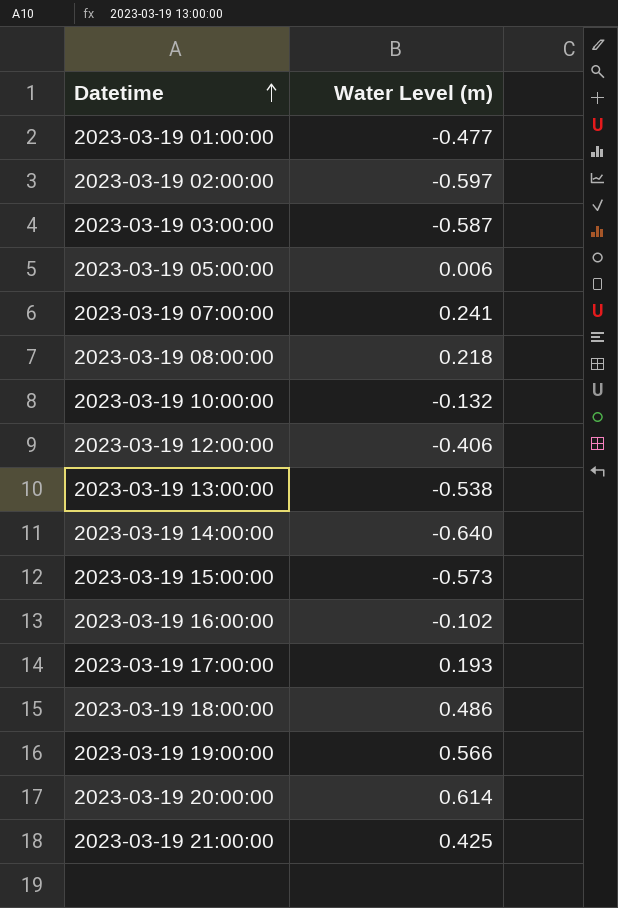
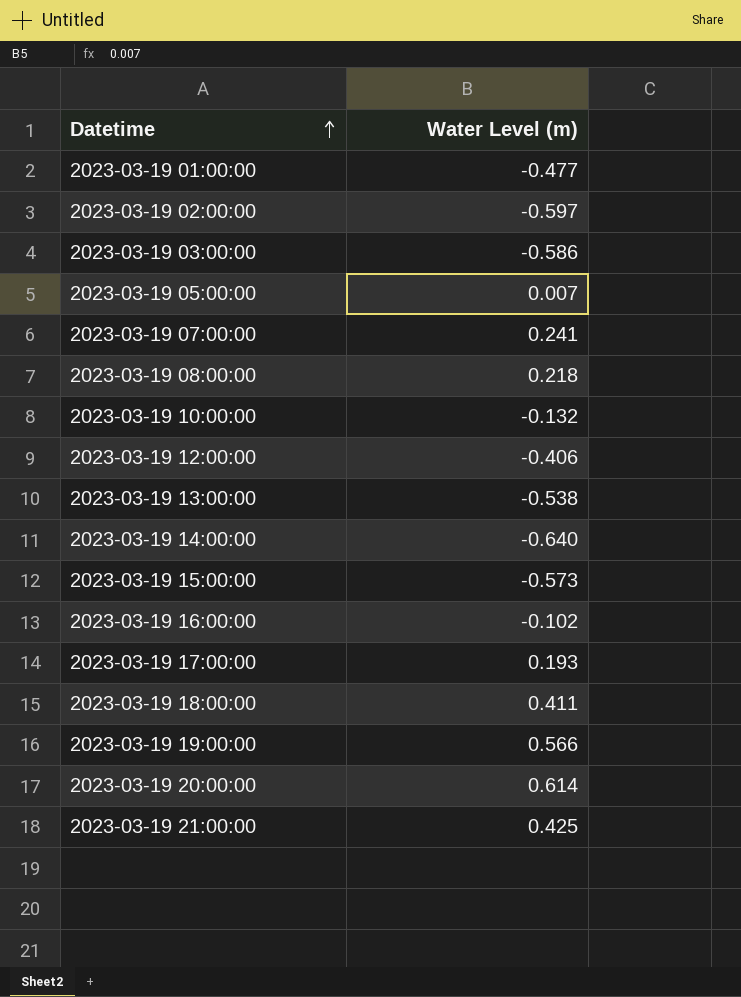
2023-03-19 03:00:00 | Water Level (m): -0.587 -> -0.586
2023-03-19 05:00:00 | Water Level (m): 0.006 -> 0.007
2023-03-19 18:00:00 | Water Level (m): 0.486 -> 0.411

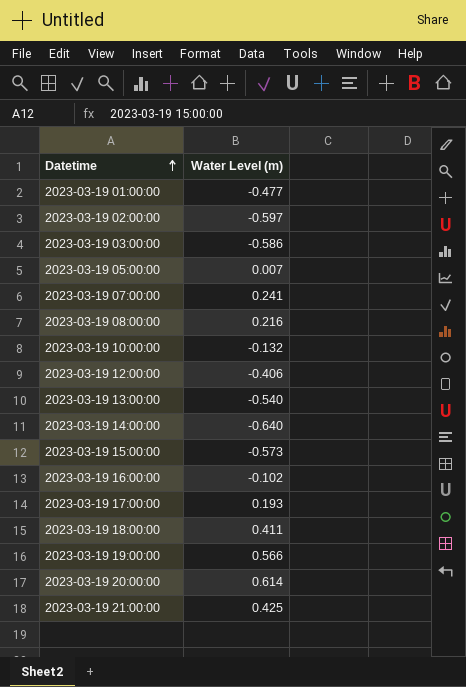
2023-03-19 08:00:00 | Water Level (m): 0.218 -> 0.216
2023-03-19 13:00:00 | Water Level (m): -0.538 -> -0.540

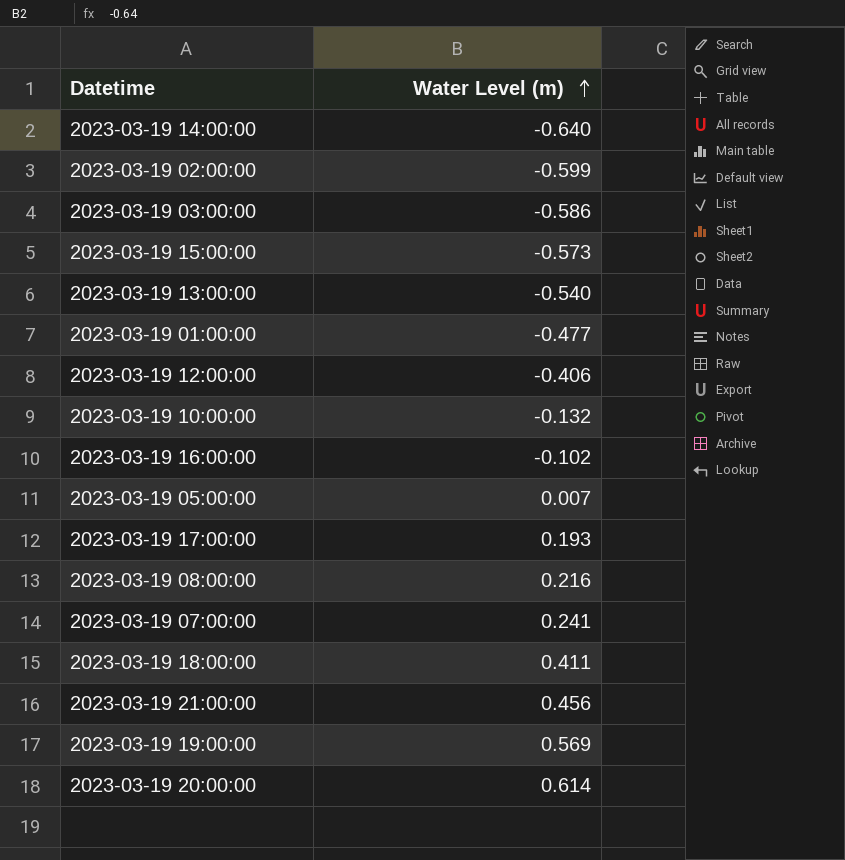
row order: Datetime ascending -> Water Level (m) ascending
2023-03-19 02:00:00 | Water Level (m): -0.597 -> -0.599
2023-03-19 21:00:00 | Water Level (m): 0.425 -> 0.456
2023-03-19 19:00:00 | Water Level (m): 0.566 -> 0.569

